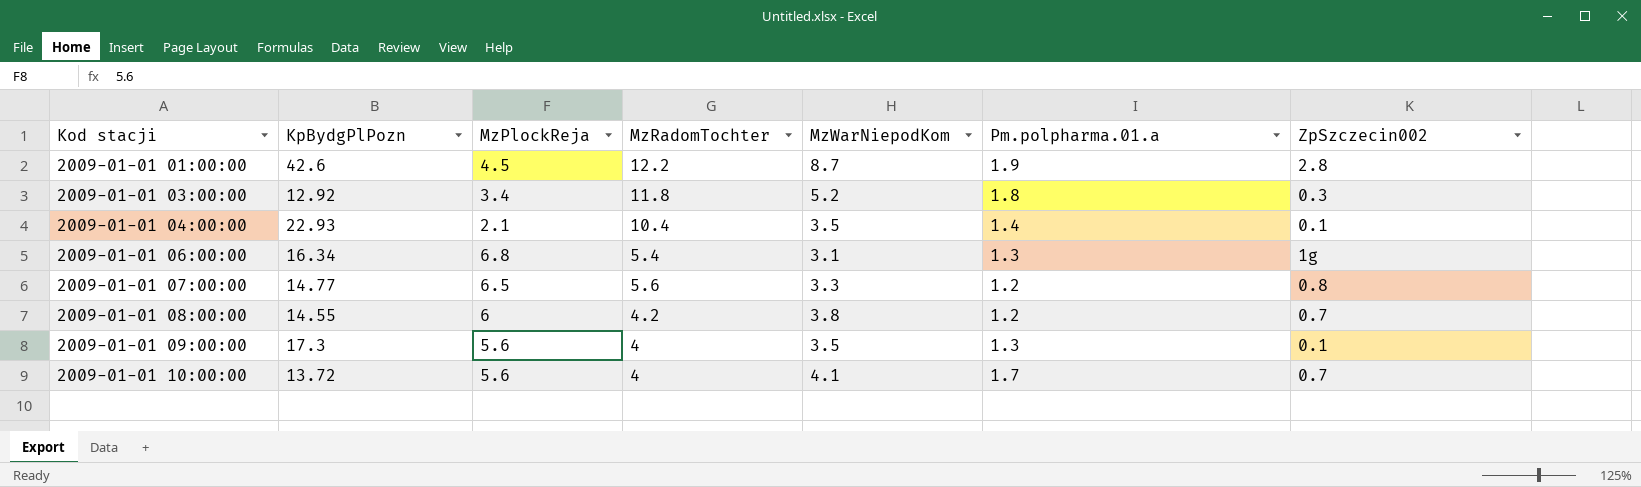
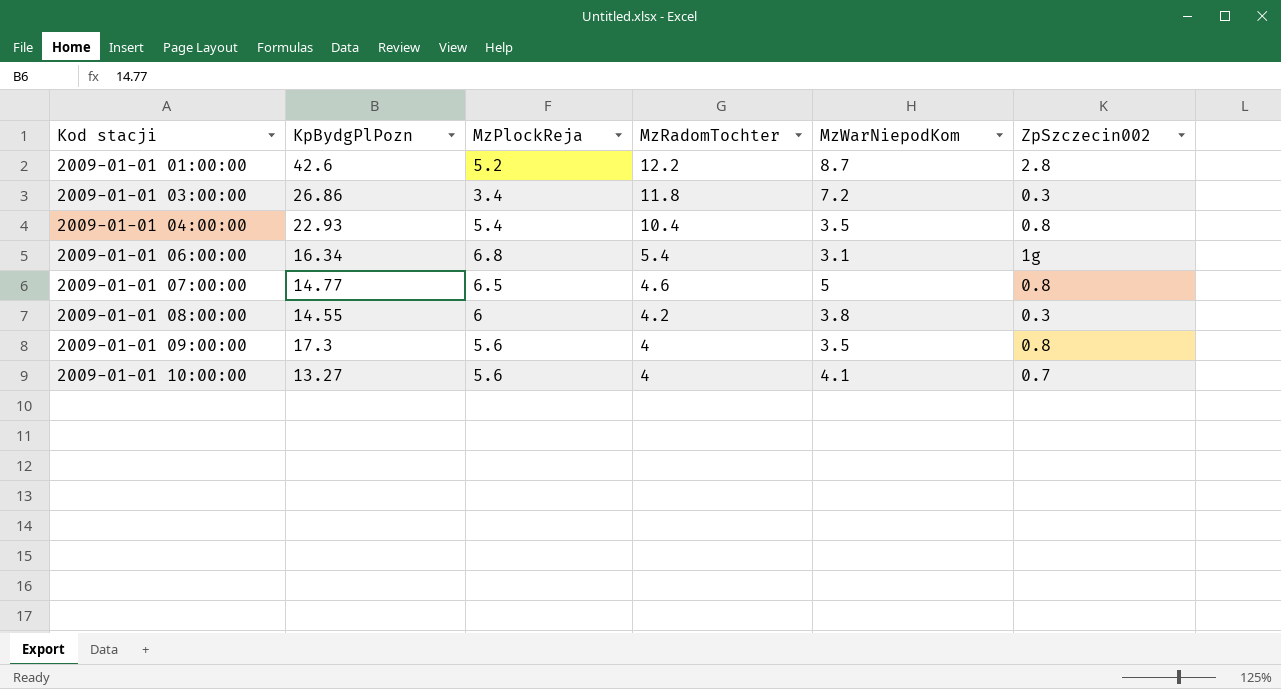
column Pm.polpharma.01.a | position: 6 -> none
2009-01-01 01:00:00 | MzPlockReja: 4.5 -> 5.2
2009-01-01 03:00:00 | KpBydgPlPozn: 12.92 -> 26.86
2009-01-01 03:00:00 | MzWarNiepodKom: 5.2 -> 7.2
2009-01-01 04:00:00 | MzPlockReja: 2.1 -> 5.4
2009-01-01 04:00:00 | ZpSzczecin002: 0.1 -> 0.8
2009-01-01 07:00:00 | MzRadomTochter: 5.6 -> 4.6
2009-01-01 07:00:00 | MzWarNiepodKom: 3.3 -> 5
2009-01-01 08:00:00 | ZpSzczecin002: 0.7 -> 0.3
2009-01-01 09:00:00 | ZpSzczecin002: 0.1 -> 0.8
2009-01-01 10:00:00 | KpBydgPlPozn: 13.72 -> 13.27

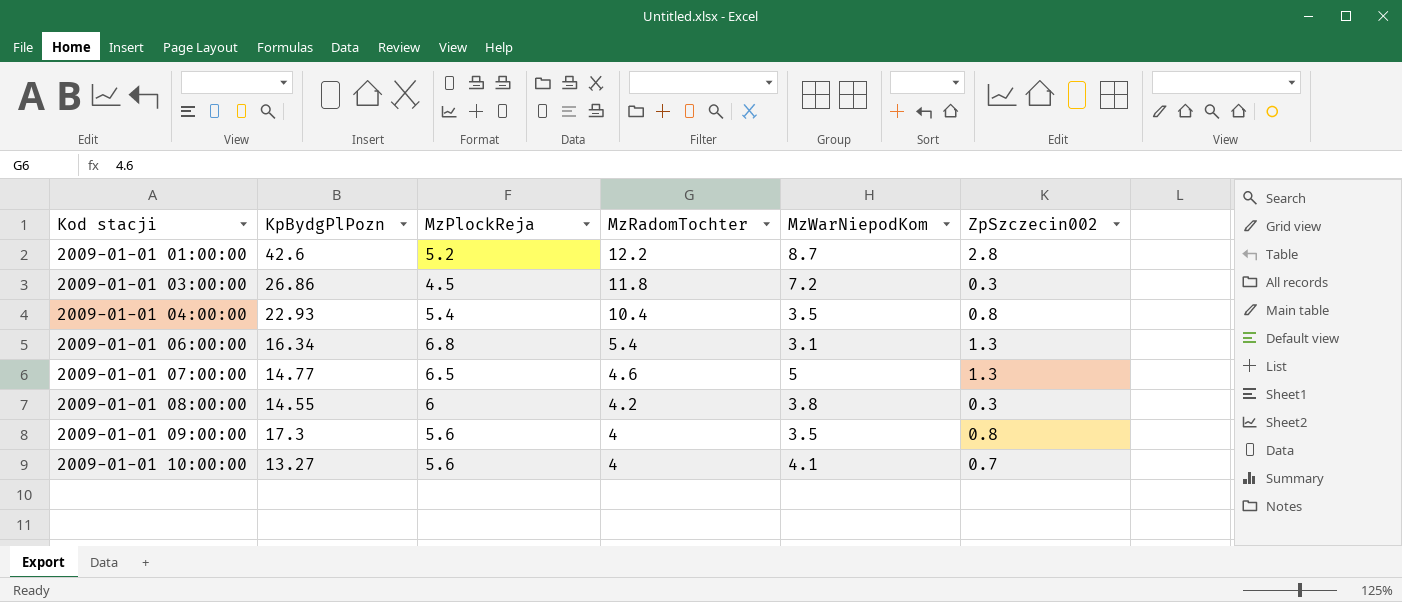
2009-01-01 03:00:00 | MzPlockReja: 3.4 -> 4.5
2009-01-01 06:00:00 | ZpSzczecin002: 1g -> 1.3
2009-01-01 07:00:00 | ZpSzczecin002: 0.8 -> 1.3

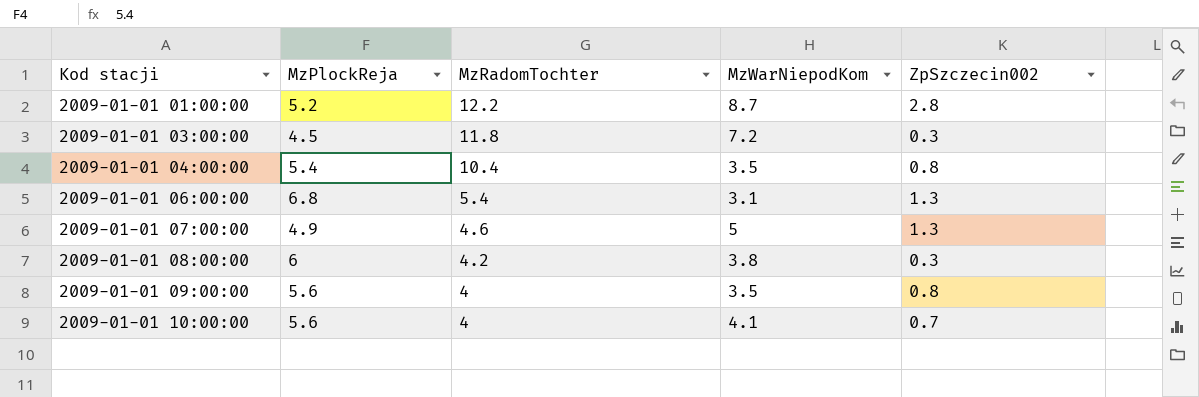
column KpBydgPlPozn | position: 2 -> none
2009-01-01 07:00:00 | MzPlockReja: 6.5 -> 4.9

